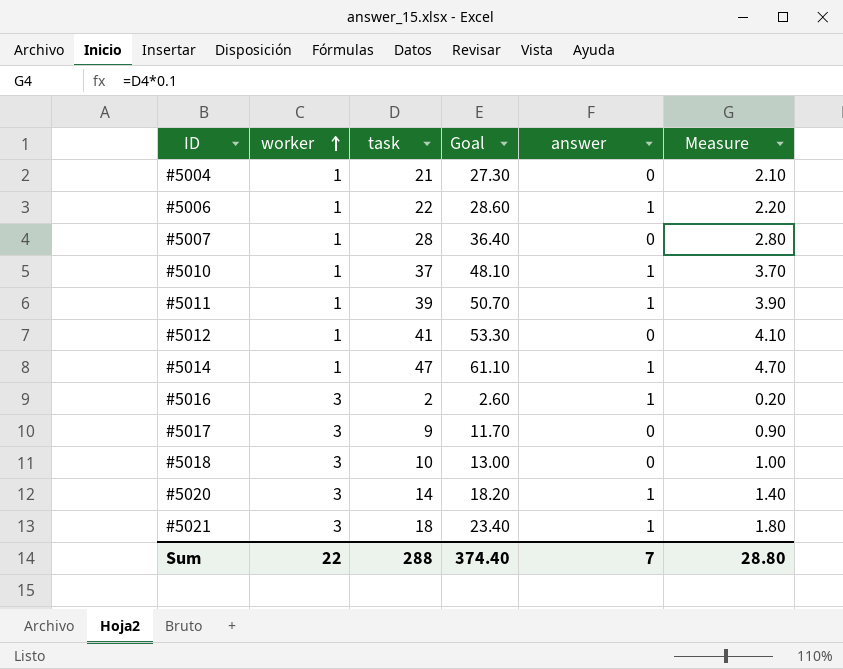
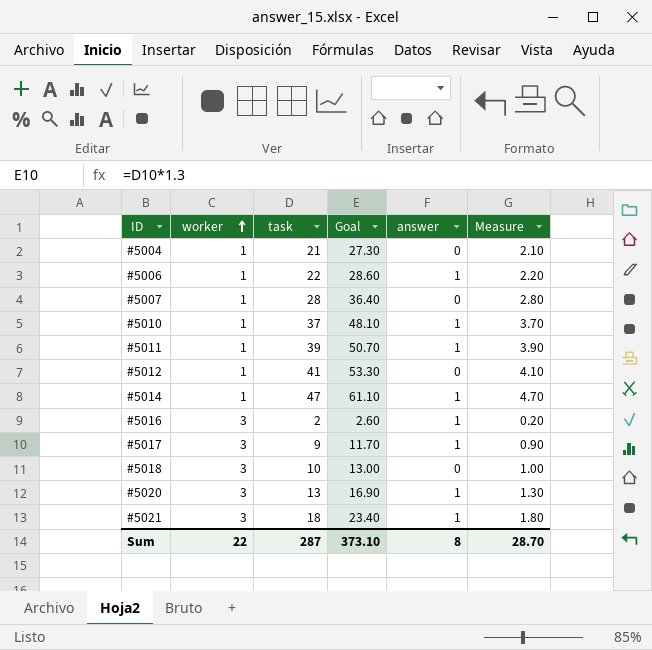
#5017 | answer: 0 -> 1
#5020 | task: 14 -> 13
#5020 | Goal: 18.20 -> 16.90
#5020 | Measure: 1.40 -> 1.30
Sum | task: 288 -> 287
Sum | Goal: 374.40 -> 373.10
Sum | answer: 7 -> 8
Sum | Measure: 28.80 -> 28.70

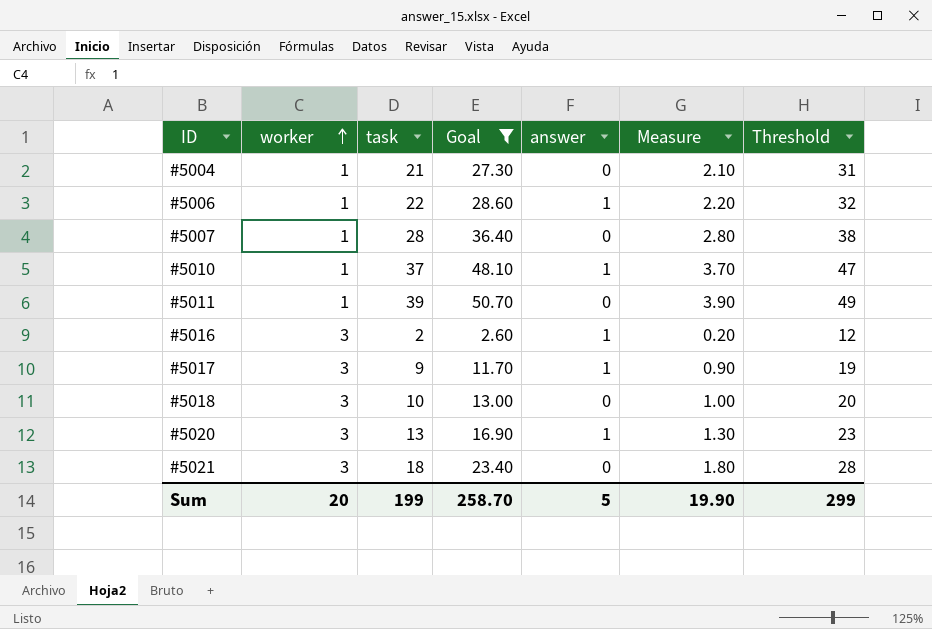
filter: none -> Goal <= 50.70
column Threshold | formula: none -> [task] + 10
#5011 | answer: 1 -> 0
#5021 | answer: 1 -> 0
Sum | worker: 22 -> 20
Sum | task: 287 -> 199
Sum | Goal: 373.10 -> 258.70
Sum | answer: 8 -> 5
Sum | Measure: 28.70 -> 19.90

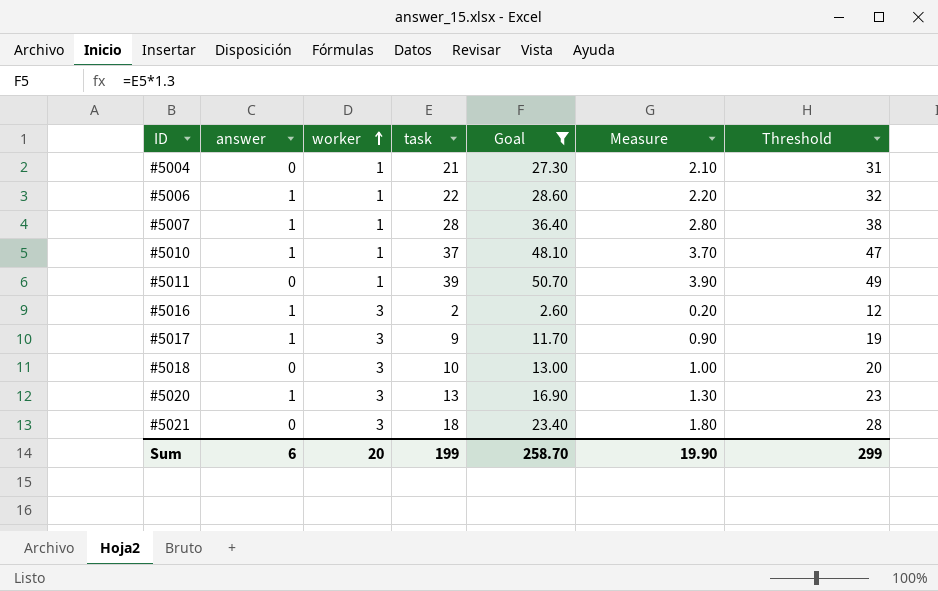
column answer | position: 5 -> 2
#5007 | answer: 0 -> 1
Sum | answer: 5 -> 6

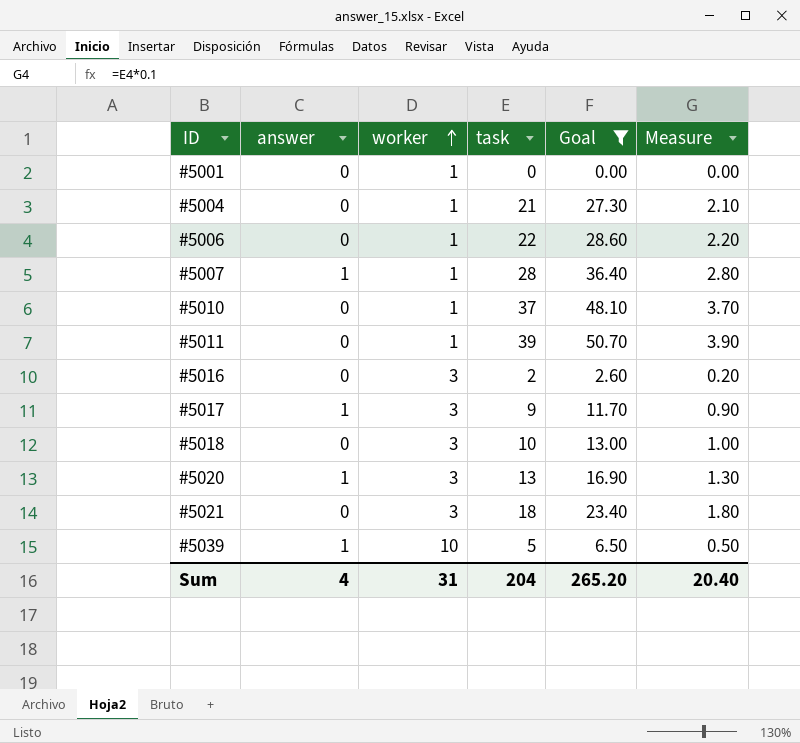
column Threshold | formula: [task] + 10 -> none
row #5001: none -> 0 | 1 | 0 | 0.00 | 0.00
#5006 | answer: 1 -> 0
#5010 | answer: 1 -> 0
#5016 | answer: 1 -> 0
row #5039: none -> 1 | 10 | 5 | 6.50 | 0.50
Sum | answer: 6 -> 4
Sum | worker: 20 -> 31
Sum | task: 199 -> 204
Sum | Goal: 258.70 -> 265.20
Sum | Measure: 19.90 -> 20.40

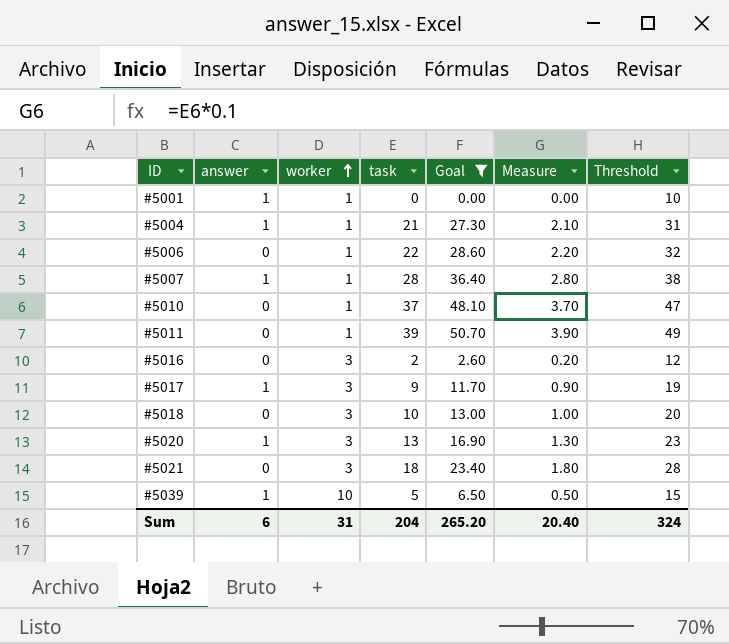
column Threshold | formula: none -> [task] + 10
#5001 | answer: 0 -> 1
#5004 | answer: 0 -> 1
Sum | answer: 4 -> 6

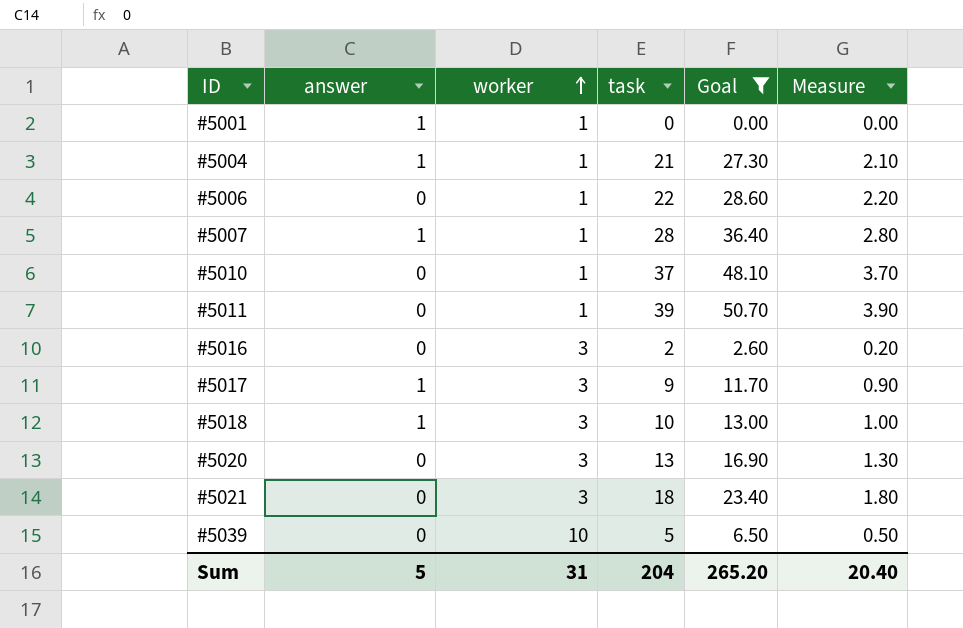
column Threshold | formula: [task] + 10 -> none
#5018 | answer: 0 -> 1
#5020 | answer: 1 -> 0
#5039 | answer: 1 -> 0
Sum | answer: 6 -> 5

